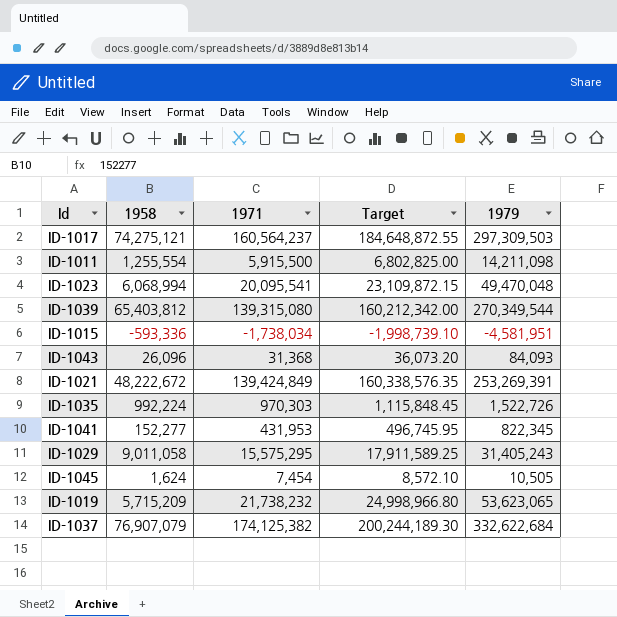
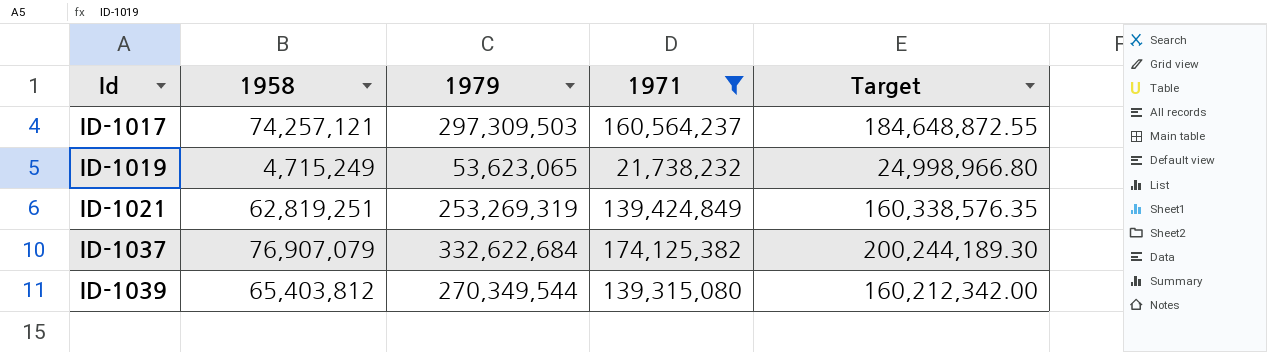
filter: none -> 1971 >= 21,738,232
row order: none -> Id ascending
column 1979 | position: 5 -> 3
ID-1017 | 1958: 74,275,121 -> 74,257,121
ID-1019 | 1958: 5,715,209 -> 4,715,249
ID-1021 | 1958: 48,222,672 -> 62,819,251
ID-1021 | 1979: 253,269,391 -> 253,269,319

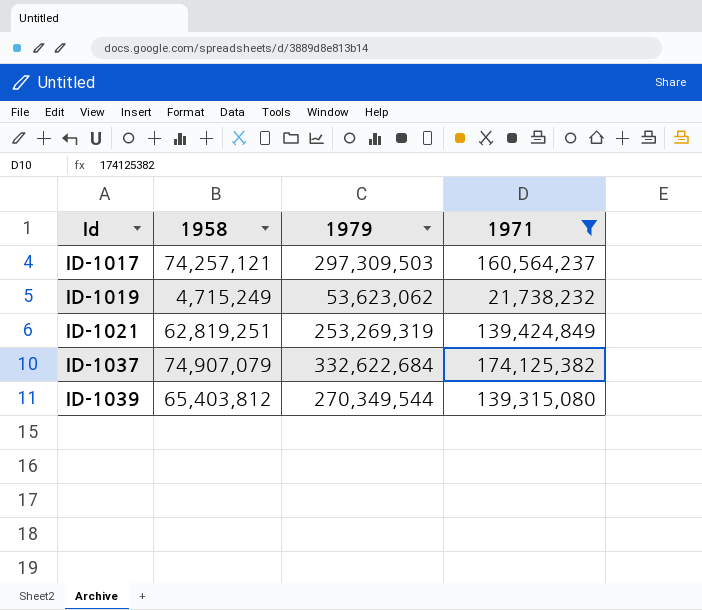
column Target | formula: [1971] * 1.15 -> none
ID-1019 | 1979: 53,623,065 -> 53,623,062
ID-1037 | 1958: 76,907,079 -> 74,907,079

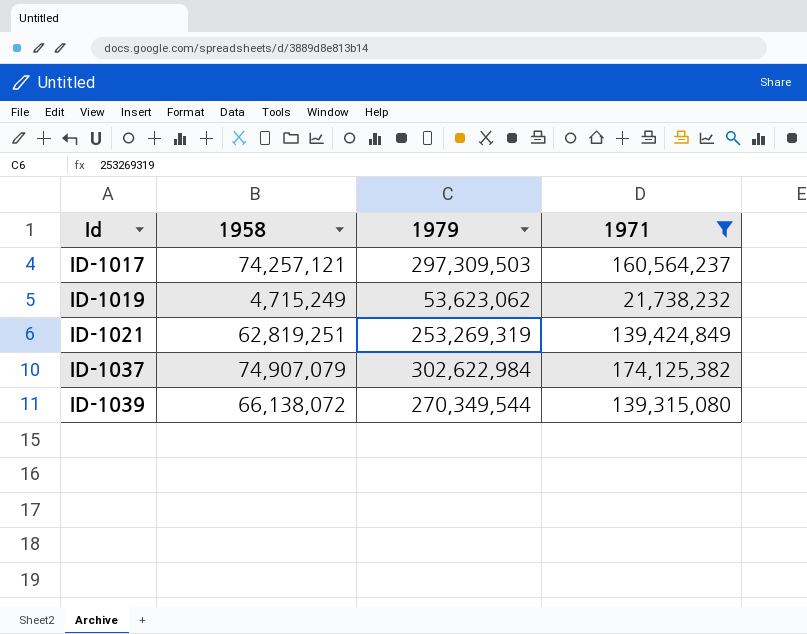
ID-1037 | 1979: 332,622,684 -> 302,622,984
ID-1039 | 1958: 65,403,812 -> 66,138,072

